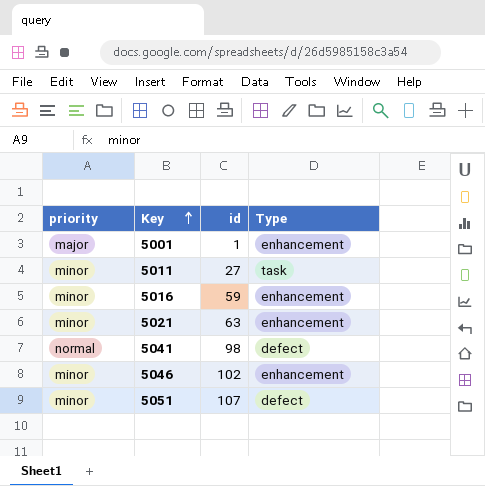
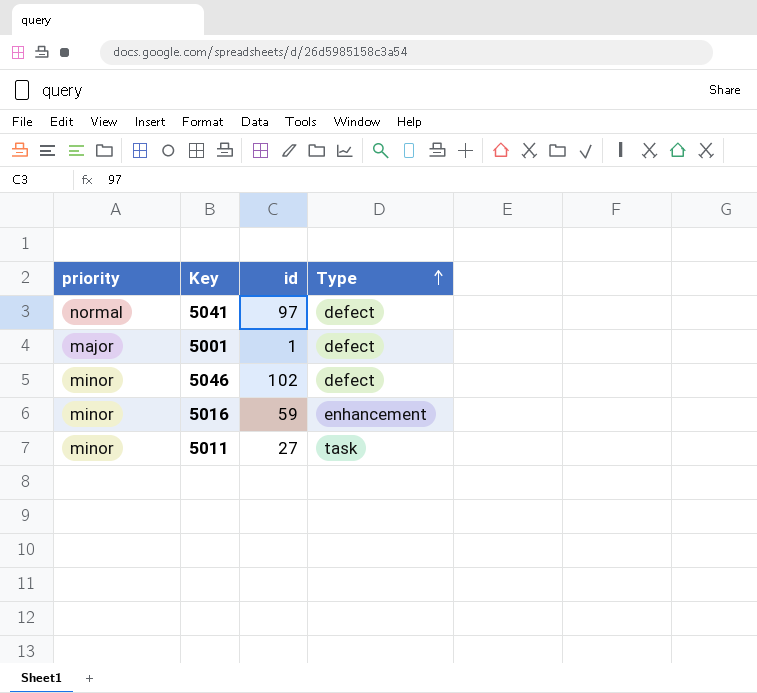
row order: Key ascending -> Type ascending
row 5021: minor | 63 | enhancement -> none
row 5051: minor | 107 | defect -> none
5041 | id: 98 -> 97
5001 | Type: enhancement -> defect
5046 | Type: enhancement -> defect

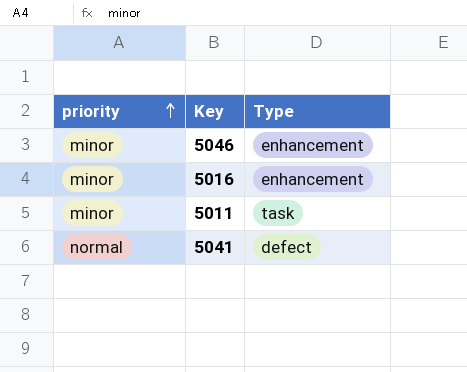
row order: Type ascending -> priority ascending
column id | position: 3 -> none
row 5001: major | 1 | defect -> none
5046 | Type: defect -> enhancement

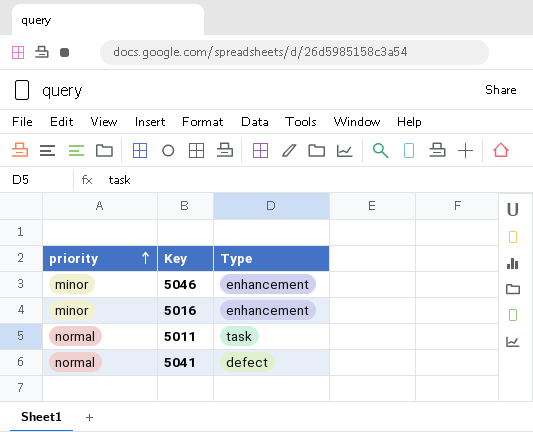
5011 | priority: minor -> normal

